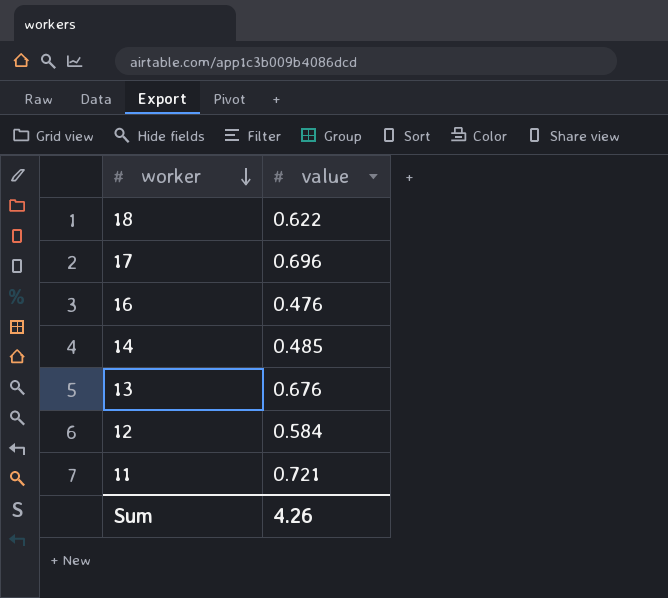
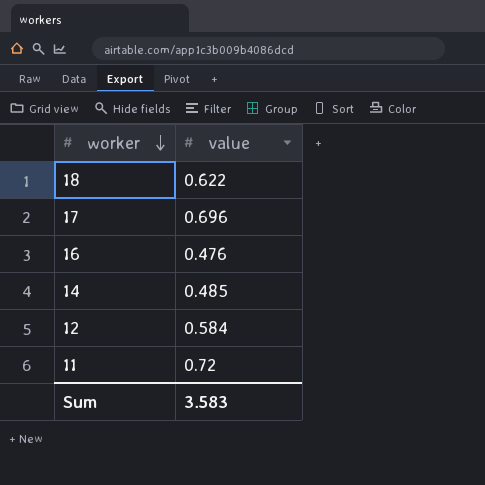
row 13: 0.676 -> none
11 | value: 0.721 -> 0.72
Sum | value: 4.26 -> 3.583

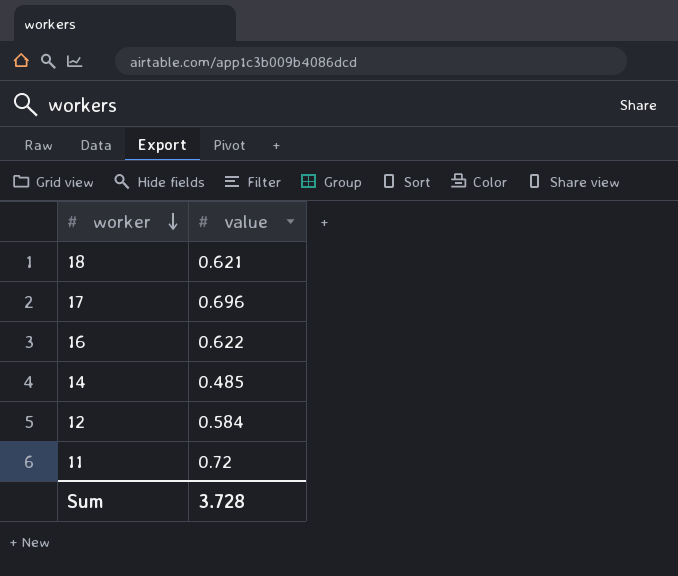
18 | value: 0.622 -> 0.621
16 | value: 0.476 -> 0.622
Sum | value: 3.583 -> 3.728

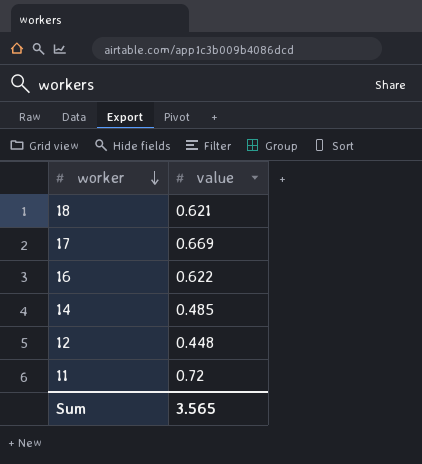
17 | value: 0.696 -> 0.669
12 | value: 0.584 -> 0.448
Sum | value: 3.728 -> 3.565

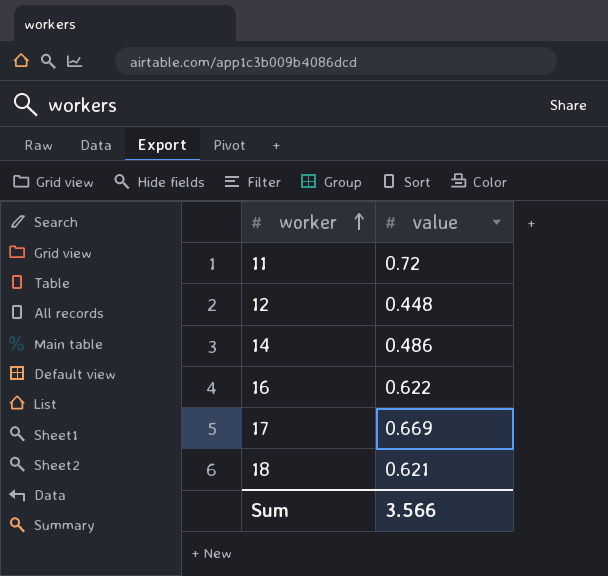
row order: worker descending -> worker ascending
14 | value: 0.485 -> 0.486
Sum | value: 3.565 -> 3.566

